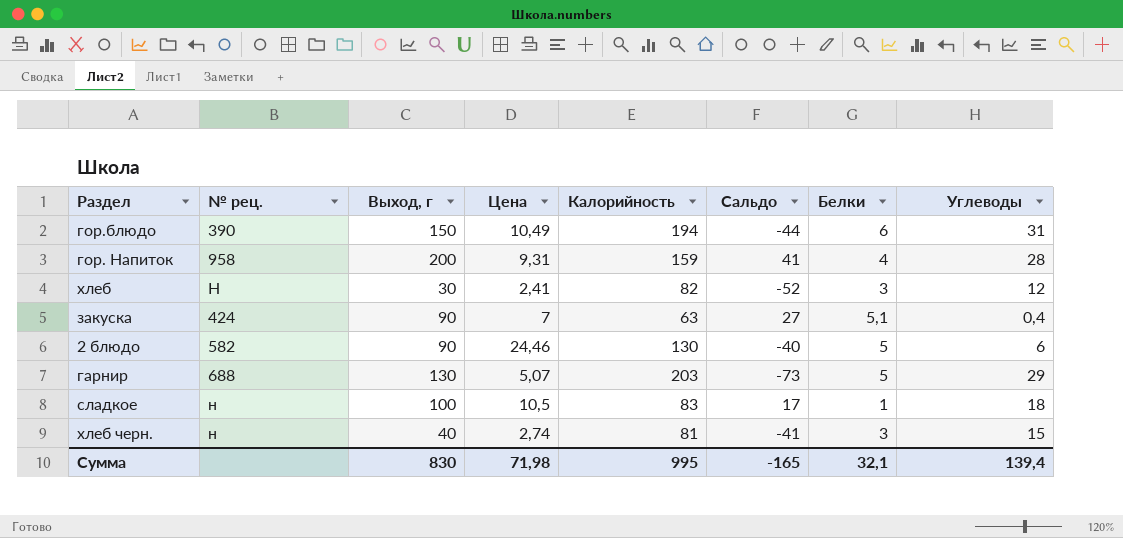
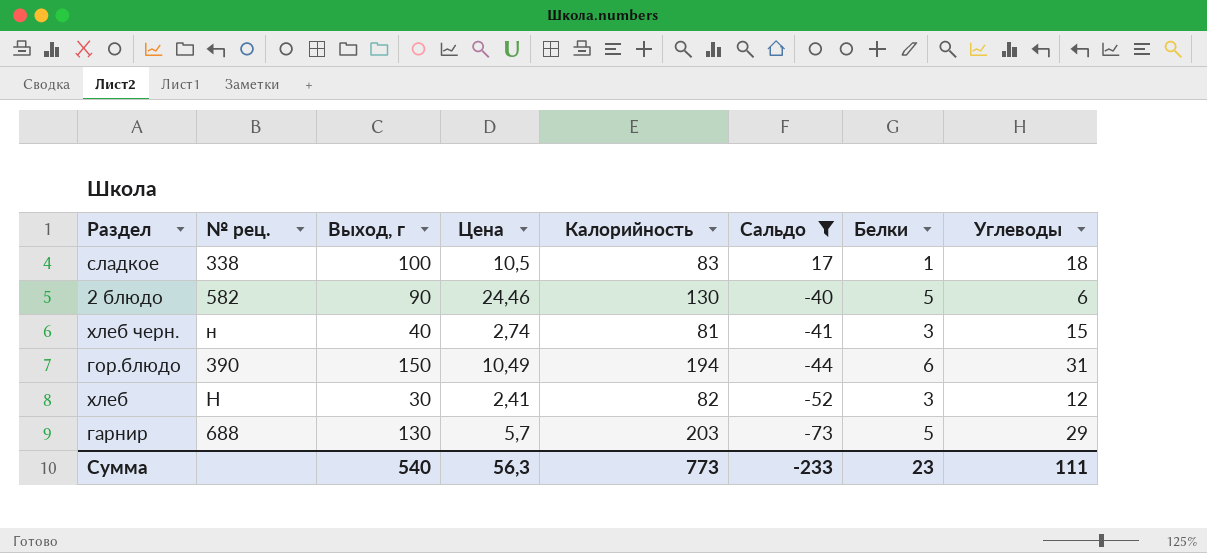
filter: none -> Сальдо <= 17
row order: none -> Сальдо descending
сладкое | № рец.: н -> 338
гарнир | Цена: 5,07 -> 5,7
Сумма | Выход, г: 830 -> 540
Сумма | Цена: 71,98 -> 56,3
Сумма | Калорийность: 995 -> 773
Сумма | Сальдо: -165 -> -233
Сумма | Белки: 32,1 -> 23
Сумма | Углеводы: 139,4 -> 111

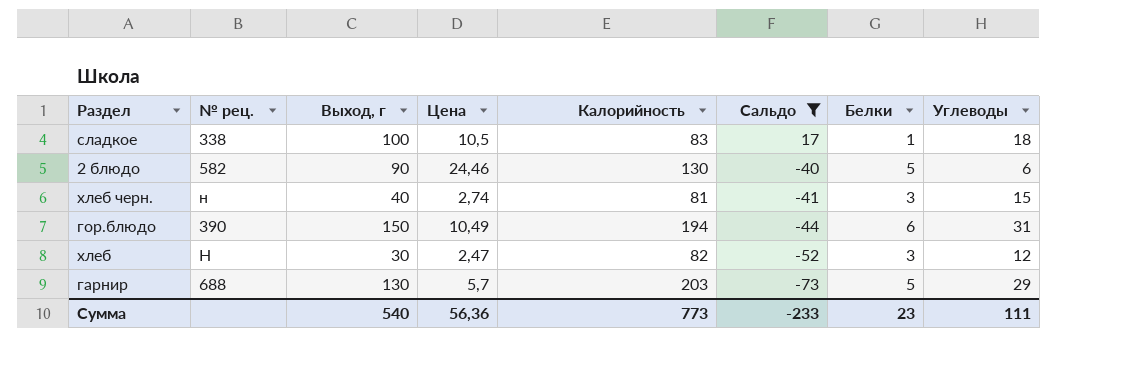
хлеб | Цена: 2,41 -> 2,47
Сумма | Цена: 56,3 -> 56,36

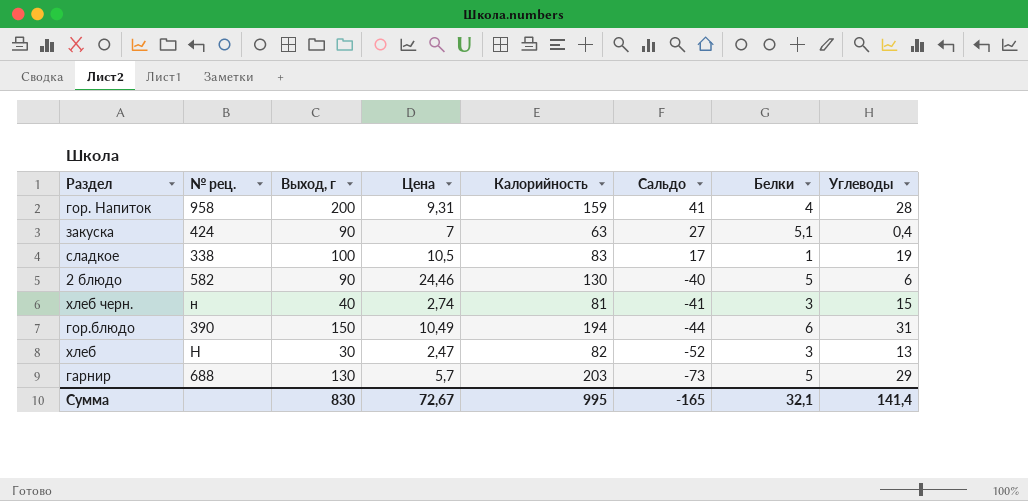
filter: Сальдо <= 17 -> none
сладкое | Углеводы: 18 -> 19
хлеб | Углеводы: 12 -> 13
Сумма | Выход, г: 540 -> 830
Сумма | Цена: 56,36 -> 72,67
Сумма | Калорийность: 773 -> 995
Сумма | Сальдо: -233 -> -165
Сумма | Белки: 23 -> 32,1
Сумма | Углеводы: 111 -> 141,4

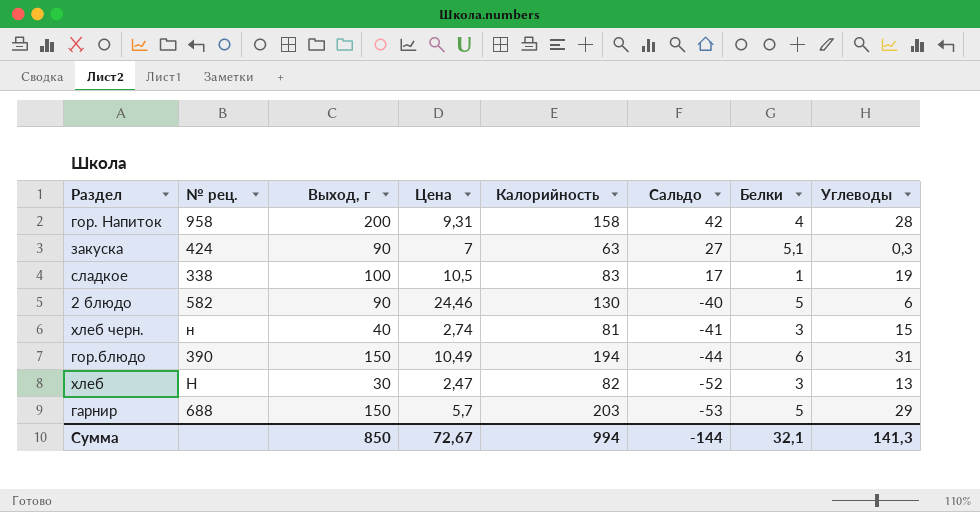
гор. Напиток | Калорийность: 159 -> 158
гор. Напиток | Сальдо: 41 -> 42
закуска | Углеводы: 0,4 -> 0,3
гарнир | Выход, г: 130 -> 150
гарнир | Сальдо: -73 -> -53
Сумма | Выход, г: 830 -> 850
Сумма | Калорийность: 995 -> 994
Сумма | Сальдо: -165 -> -144
Сумма | Углеводы: 141,4 -> 141,3

